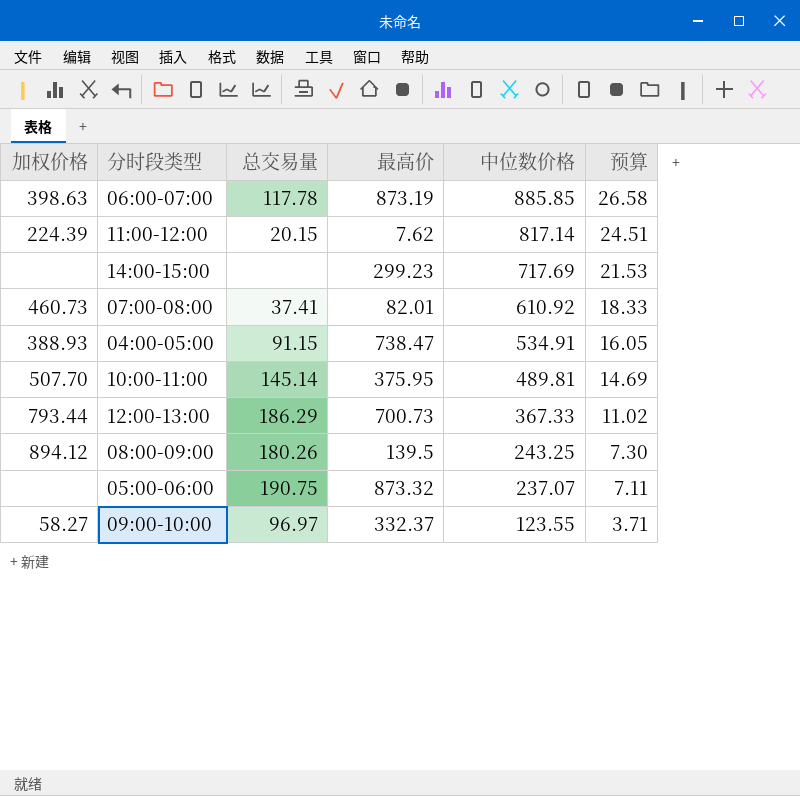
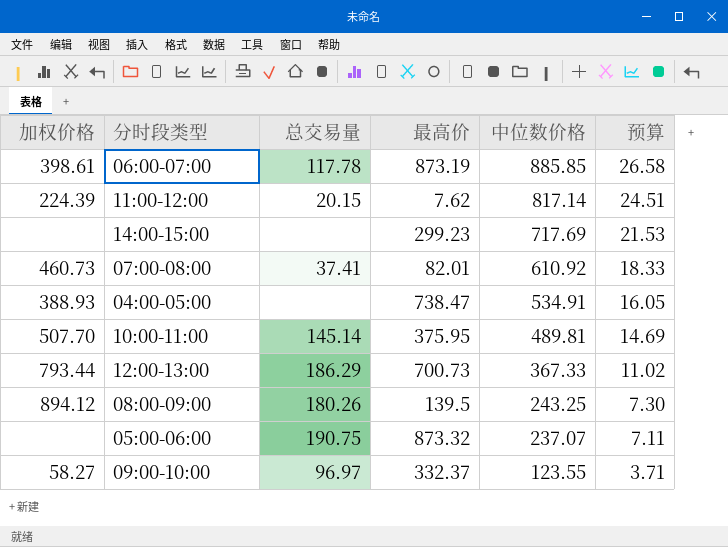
06:00-07:00 | 加权价格: 398.63 -> 398.61
04:00-05:00 | 总交易量: 91.15 -> none

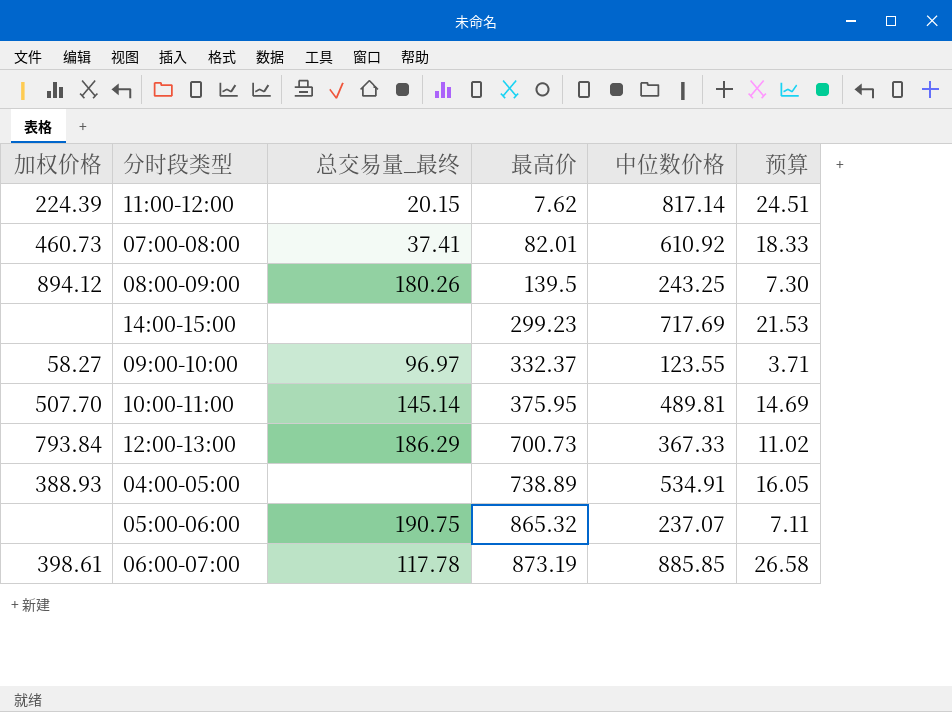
row order: 中位数价格 descending -> 最高价 ascending
column name: 总交易量 -> 总交易量_最终
12:00-13:00 | 加权价格: 793.44 -> 793.84
04:00-05:00 | 最高价: 738.47 -> 738.89
05:00-06:00 | 最高价: 873.32 -> 865.32

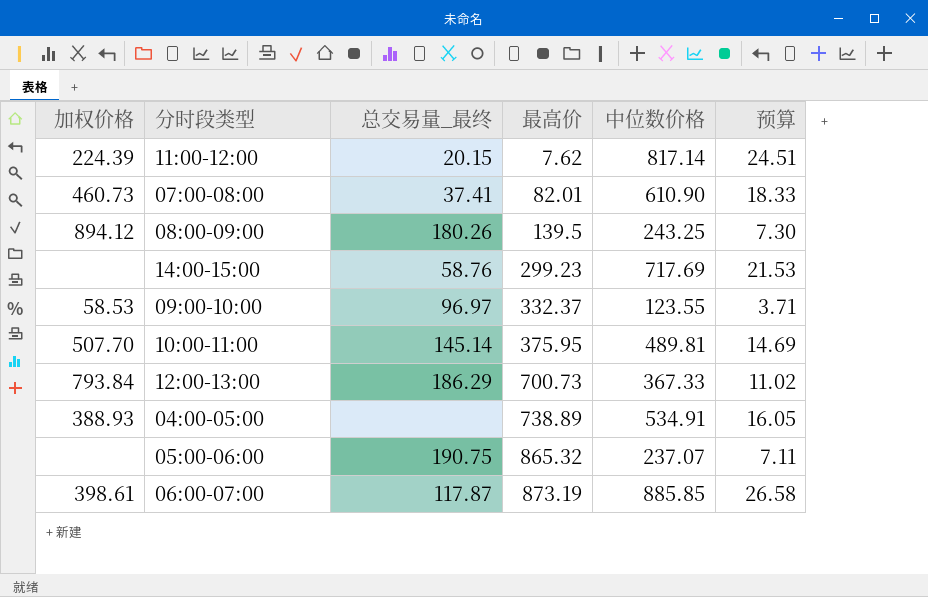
07:00-08:00 | 中位数价格: 610.92 -> 610.90
14:00-15:00 | 总交易量_最终: none -> 58.76
09:00-10:00 | 加权价格: 58.27 -> 58.53
06:00-07:00 | 总交易量_最终: 117.78 -> 117.87

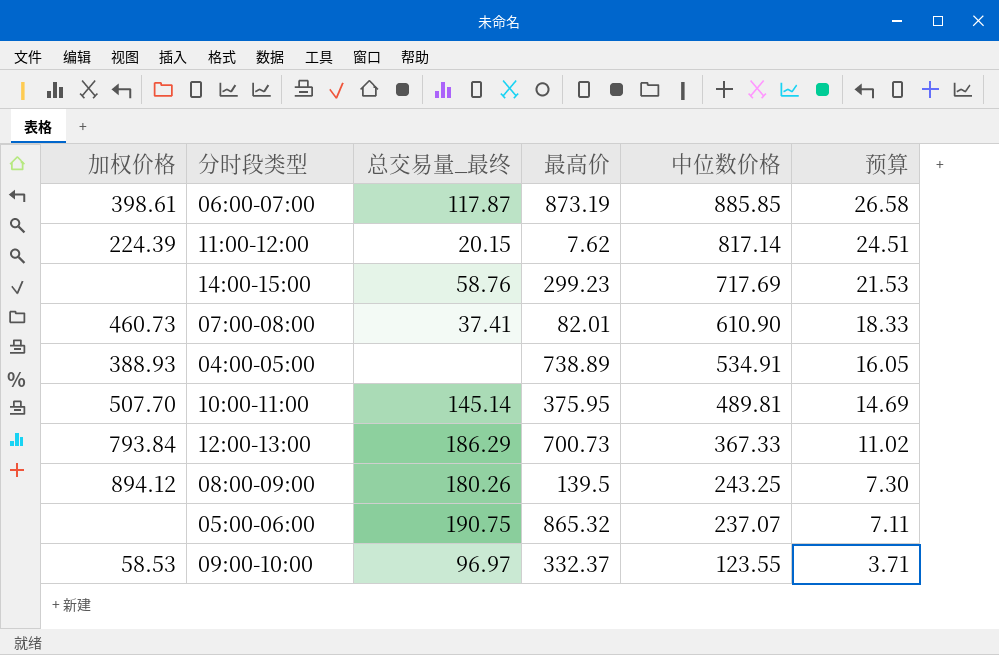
row order: 最高价 ascending -> 中位数价格 descending

